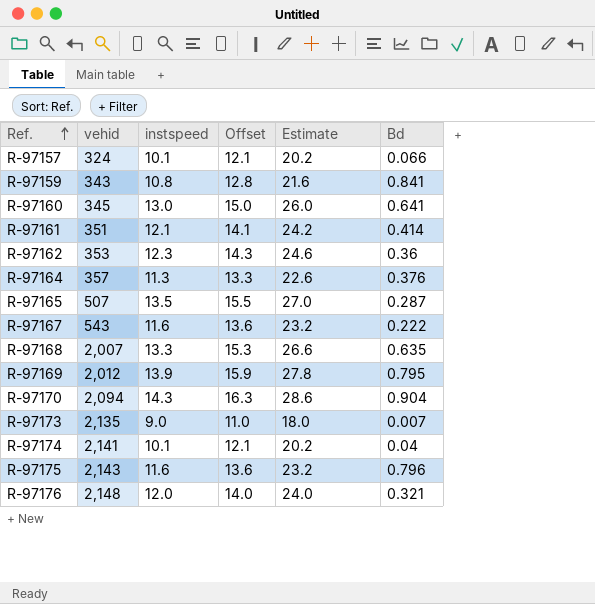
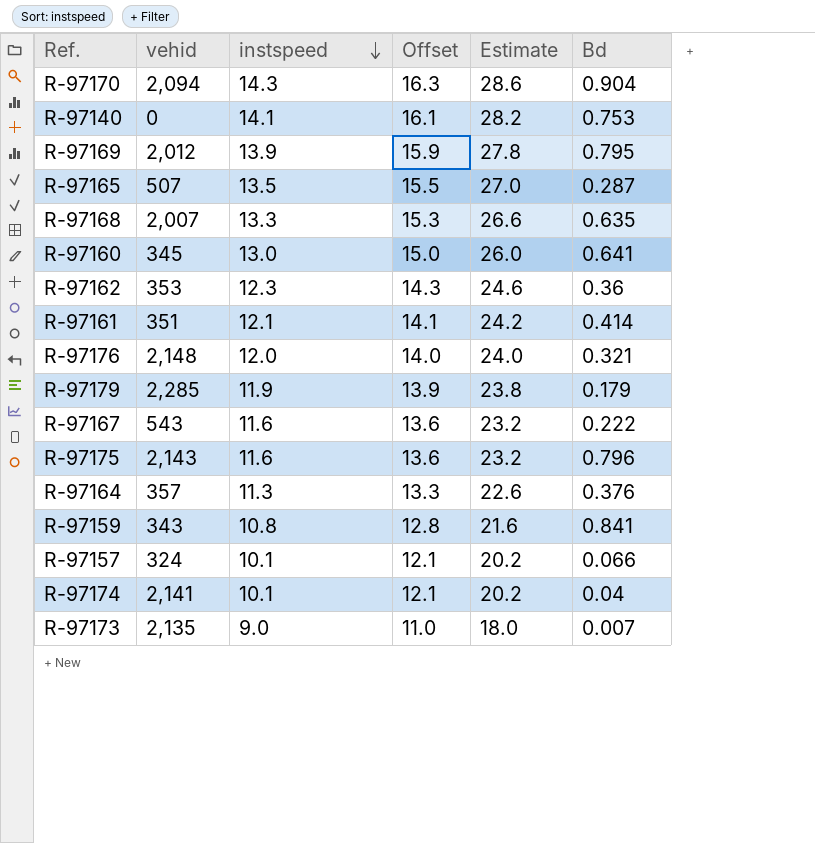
row order: Ref. ascending -> instspeed descending
row R-97140: none -> 0 | 14.1 | 16.1 | 28.2 | 0.753
row R-97179: none -> 2,285 | 11.9 | 13.9 | 23.8 | 0.179

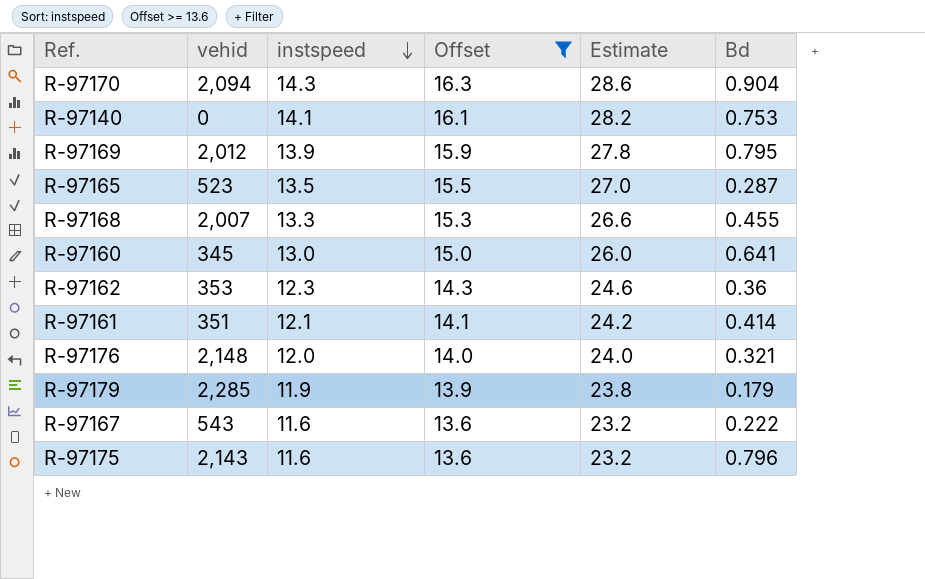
filter: none -> Offset >= 13.6
R-97165 | vehid: 507 -> 523
R-97168 | Bd: 0.635 -> 0.455

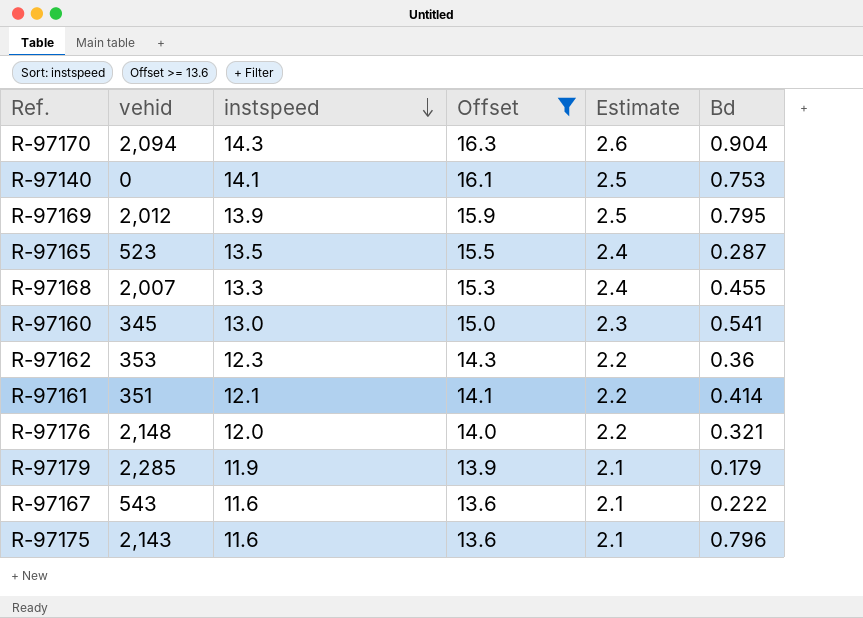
column Estimate | formula: [instspeed] * 2 -> [instspeed] * 0.18
R-97160 | Bd: 0.641 -> 0.541

